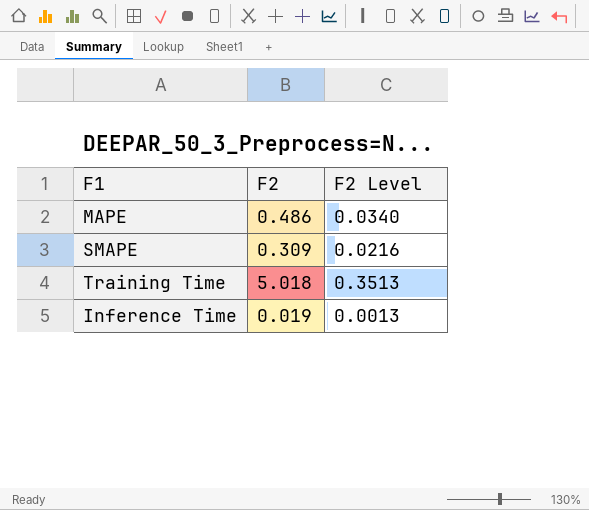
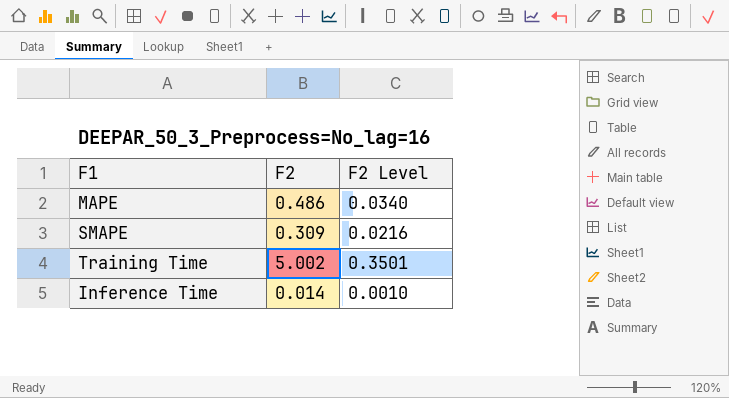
Training Time | F2: 5.018 -> 5.002
Training Time | F2 Level: 0.3513 -> 0.3501
Inference Time | F2: 0.019 -> 0.014
Inference Time | F2 Level: 0.0013 -> 0.0010

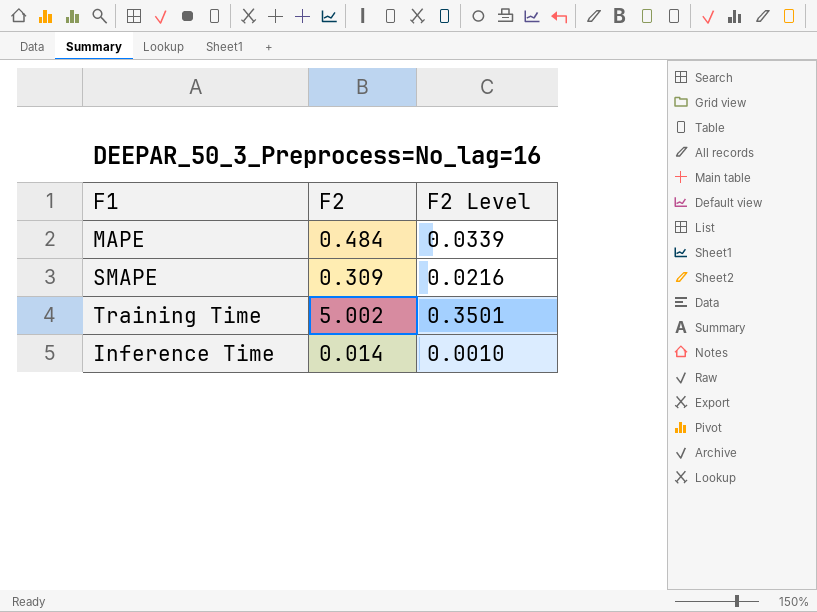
MAPE | F2: 0.486 -> 0.484
MAPE | F2 Level: 0.0340 -> 0.0339

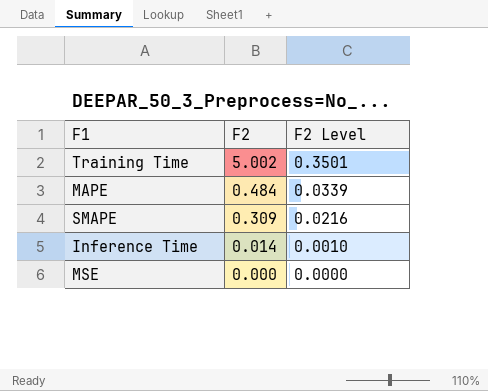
row order: none -> F2 descending
row MSE: none -> 0.000 | 0.0000

